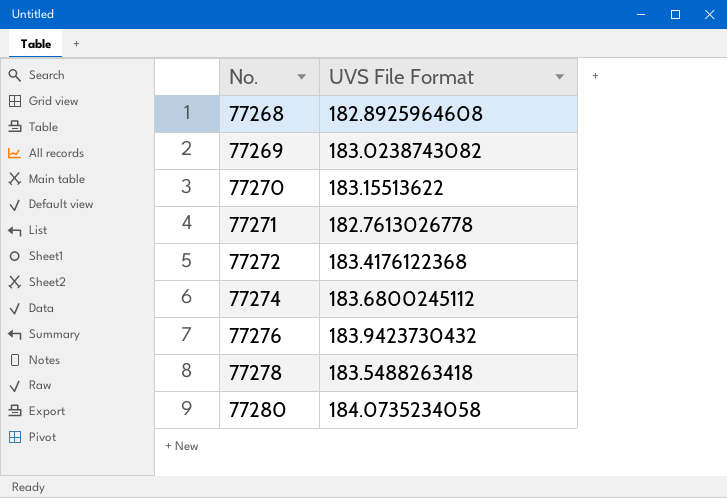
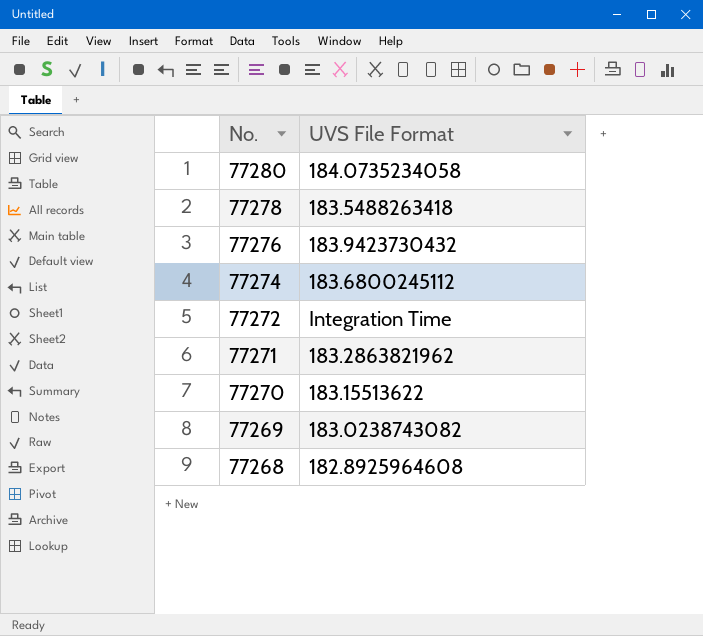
row order: No. ascending -> No. descending
77272 | UVS File Format: 183.4176122368 -> Integration Time
77271 | UVS File Format: 182.7613026778 -> 183.2863821962

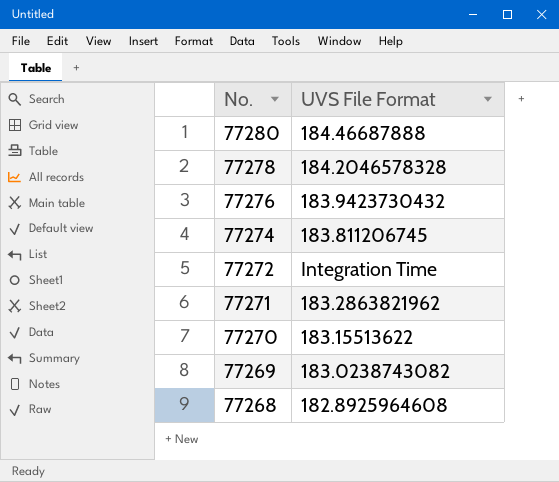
77280 | UVS File Format: 184.0735234058 -> 184.46687888
77278 | UVS File Format: 183.5488263418 -> 184.2046578328
77274 | UVS File Format: 183.6800245112 -> 183.811206745

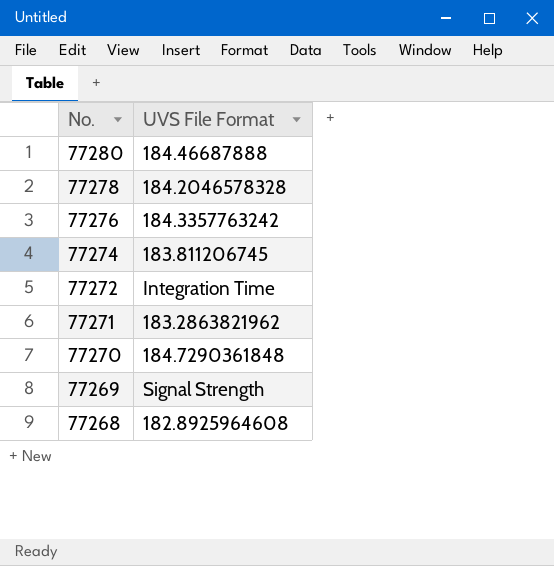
77276 | UVS File Format: 183.9423730432 -> 184.3357763242
77270 | UVS File Format: 183.15513622 -> 184.7290361848
77269 | UVS File Format: 183.0238743082 -> Signal Strength

